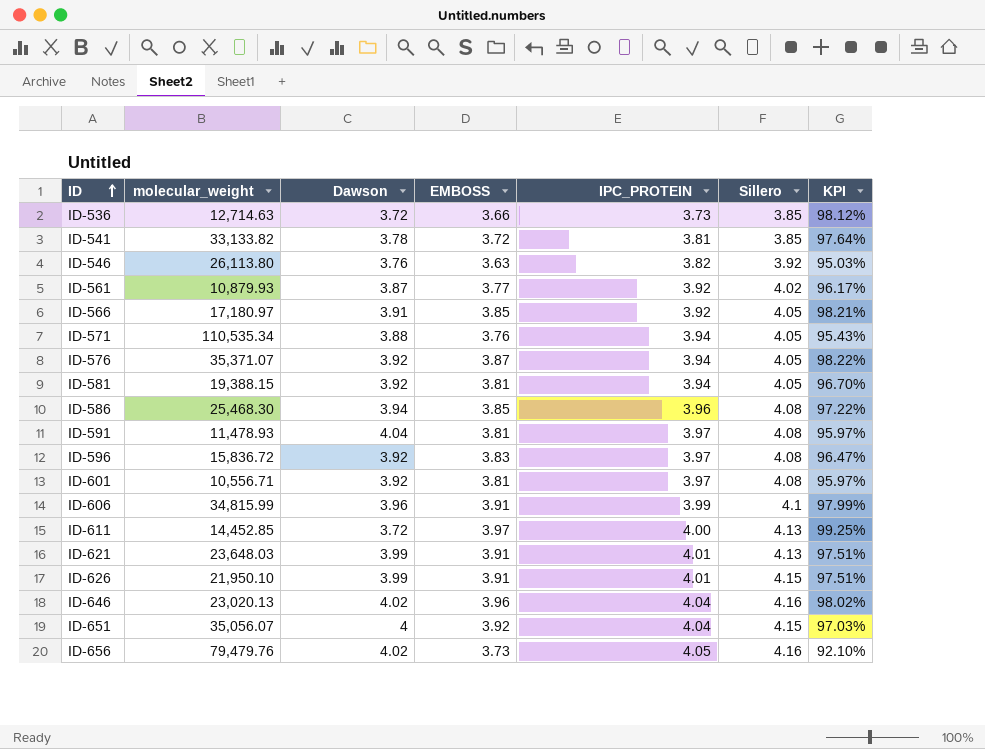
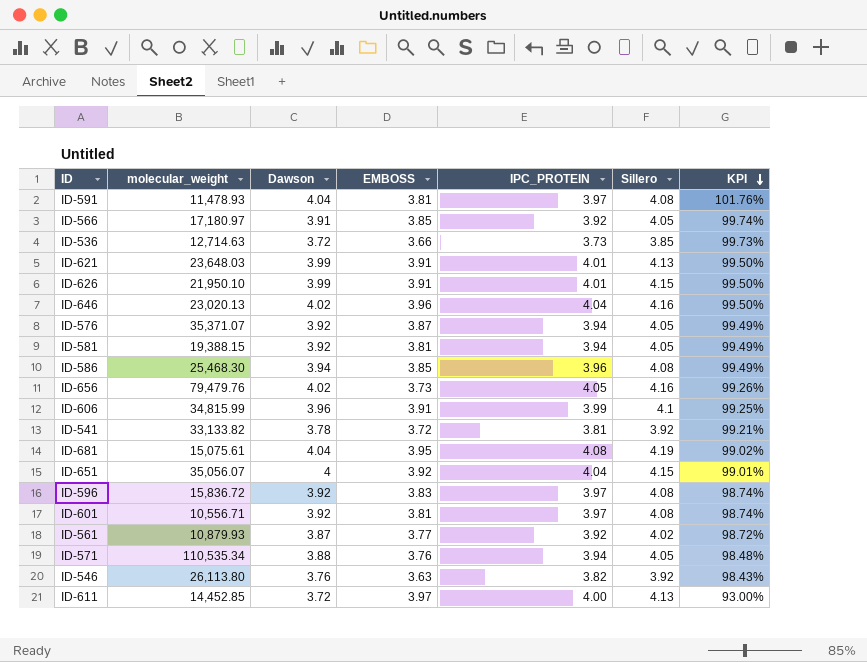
row order: ID ascending -> KPI descending
column KPI | formula: [EMBOSS] / [IPC_PROTEIN] -> [Dawson] / [IPC_PROTEIN]
ID-541 | Sillero: 3.85 -> 3.92
row ID-681: none -> 15,075.61 | 4.04 | 3.95 | 4.08 | 4.19 | 99.02%

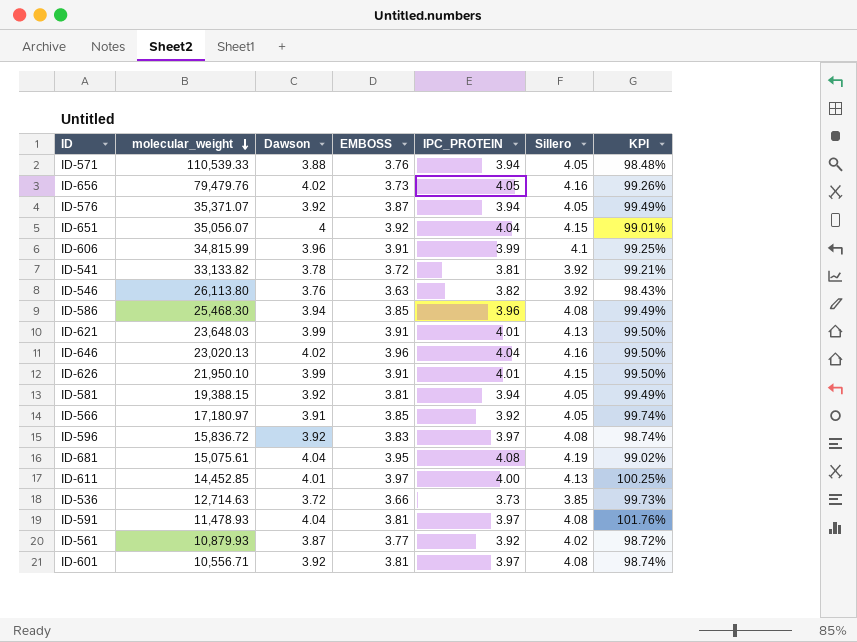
row order: KPI descending -> molecular_weight descending
ID-571 | molecular_weight: 110,535.34 -> 110,539.33
ID-611 | Dawson: 3.72 -> 4.01
ID-611 | KPI: 93.00% -> 100.25%

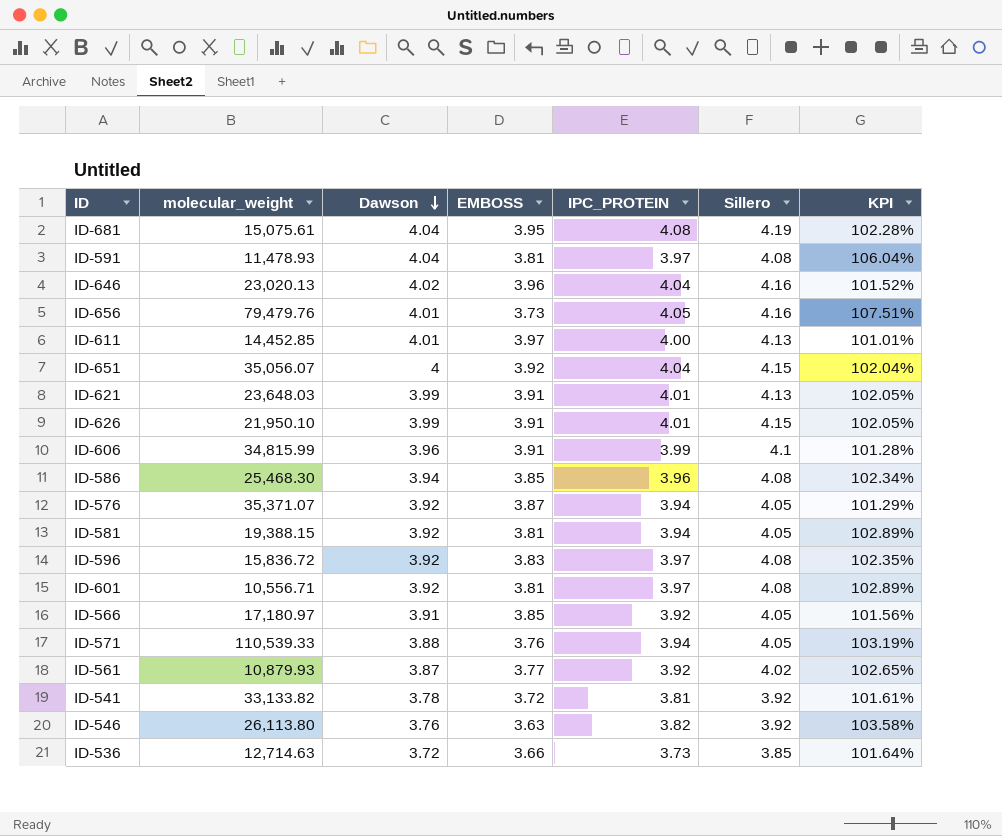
row order: molecular_weight descending -> Dawson descending
column KPI | formula: [Dawson] / [IPC_PROTEIN] -> [Dawson] / [EMBOSS]
ID-656 | Dawson: 4.02 -> 4.01

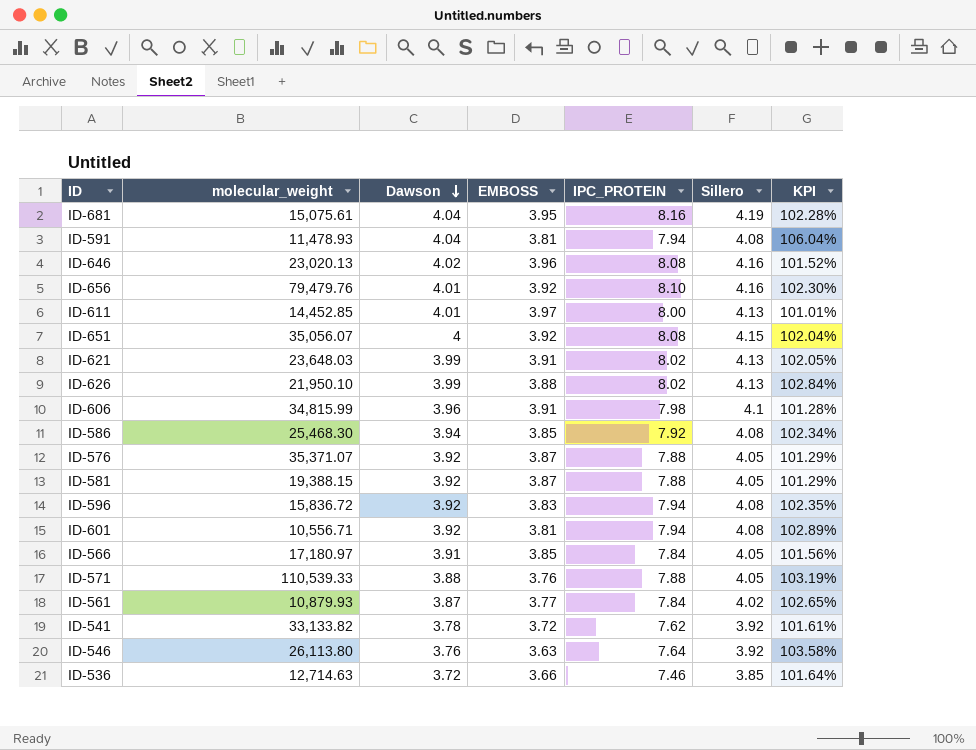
ID-681 | IPC_PROTEIN: 4.08 -> 8.16
ID-591 | IPC_PROTEIN: 3.97 -> 7.94
ID-646 | IPC_PROTEIN: 4.04 -> 8.08
ID-656 | EMBOSS: 3.73 -> 3.92
ID-656 | IPC_PROTEIN: 4.05 -> 8.10
ID-656 | KPI: 107.51% -> 102.30%
ID-611 | IPC_PROTEIN: 4.00 -> 8.00
ID-651 | IPC_PROTEIN: 4.04 -> 8.08
ID-621 | IPC_PROTEIN: 4.01 -> 8.02
ID-626 | EMBOSS: 3.91 -> 3.88
ID-626 | IPC_PROTEIN: 4.01 -> 8.02
ID-626 | Sillero: 4.15 -> 4.13
ID-626 | KPI: 102.05% -> 102.84%
ID-606 | IPC_PROTEIN: 3.99 -> 7.98
ID-586 | IPC_PROTEIN: 3.96 -> 7.92
ID-576 | IPC_PROTEIN: 3.94 -> 7.88
ID-581 | EMBOSS: 3.81 -> 3.87
ID-581 | IPC_PROTEIN: 3.94 -> 7.88
ID-581 | KPI: 102.89% -> 101.29%
ID-596 | IPC_PROTEIN: 3.97 -> 7.94
ID-601 | IPC_PROTEIN: 3.97 -> 7.94
ID-566 | IPC_PROTEIN: 3.92 -> 7.84
ID-571 | IPC_PROTEIN: 3.94 -> 7.88
ID-561 | IPC_PROTEIN: 3.92 -> 7.84
ID-541 | IPC_PROTEIN: 3.81 -> 7.62
ID-546 | IPC_PROTEIN: 3.82 -> 7.64
ID-536 | IPC_PROTEIN: 3.73 -> 7.46

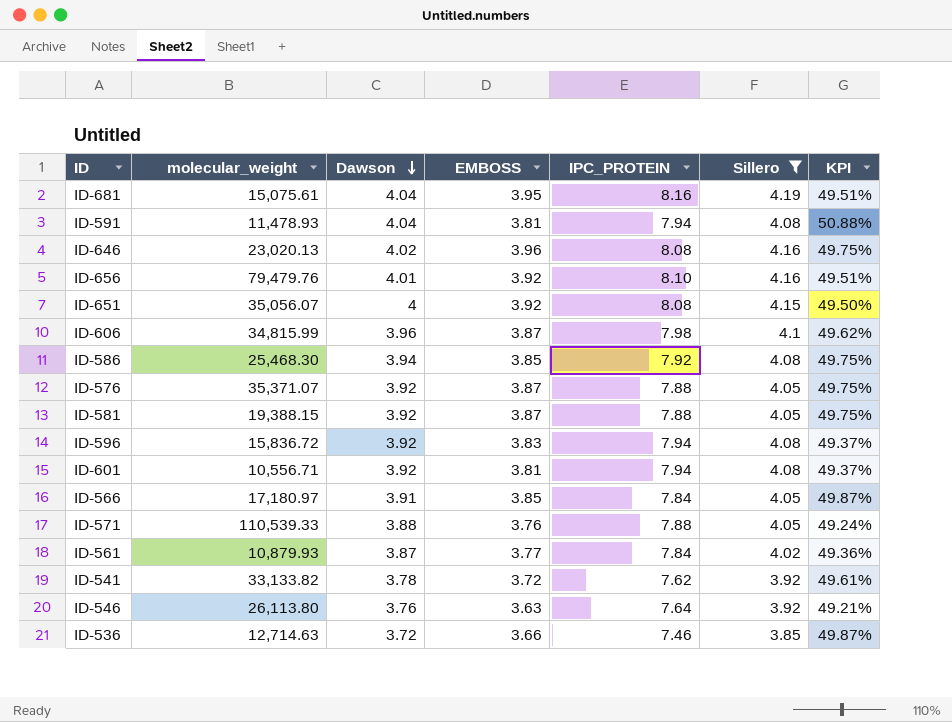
filter: none -> Sillero != 4.13
column KPI | formula: [Dawson] / [EMBOSS] -> [Dawson] / [IPC_PROTEIN]
ID-606 | EMBOSS: 3.91 -> 3.87

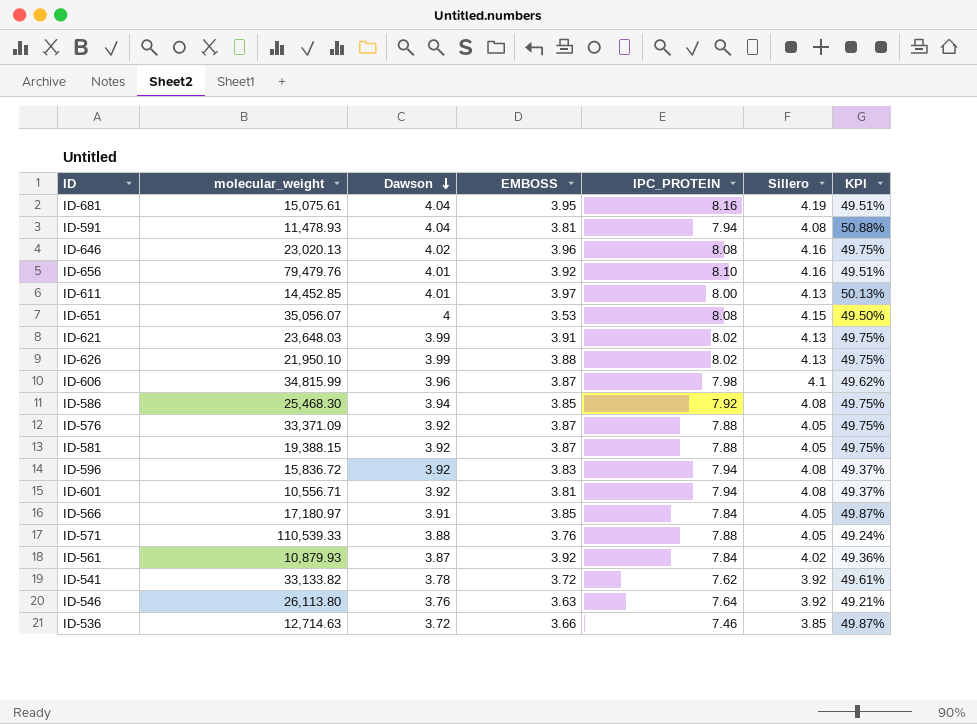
filter: Sillero != 4.13 -> none
ID-651 | EMBOSS: 3.92 -> 3.53
ID-576 | molecular_weight: 35,371.07 -> 33,371.09
ID-561 | EMBOSS: 3.77 -> 3.92

